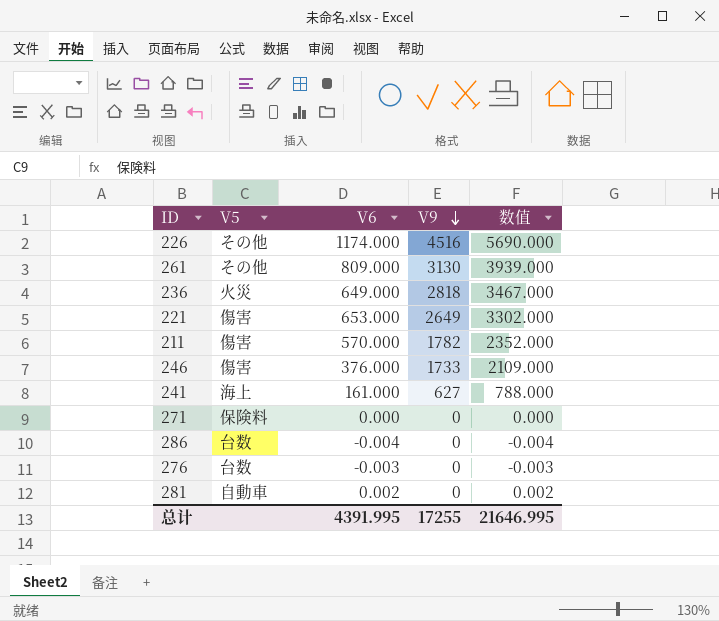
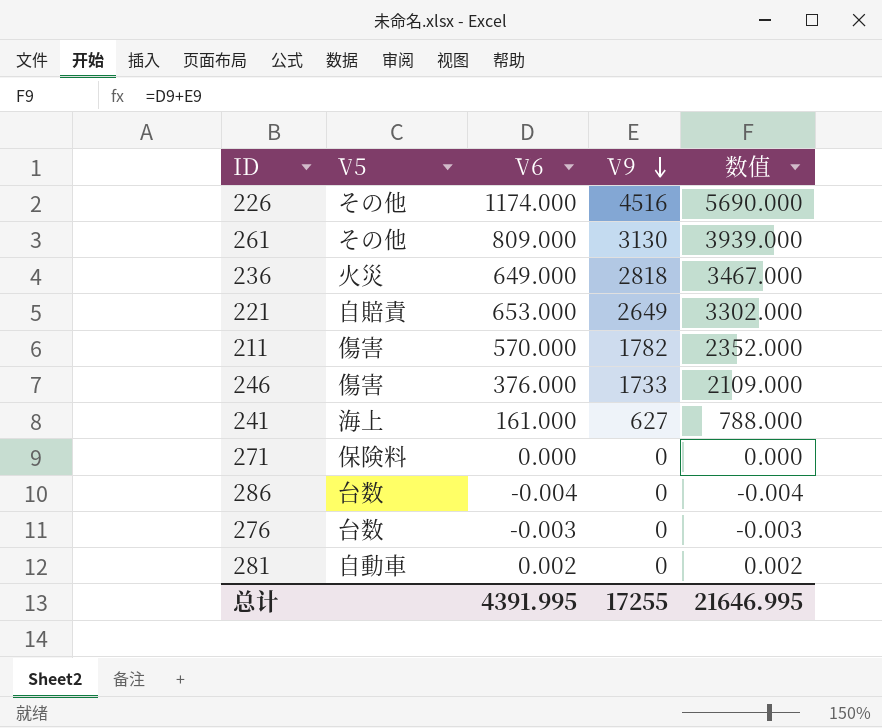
221 | V5: 傷害 -> 自賠責

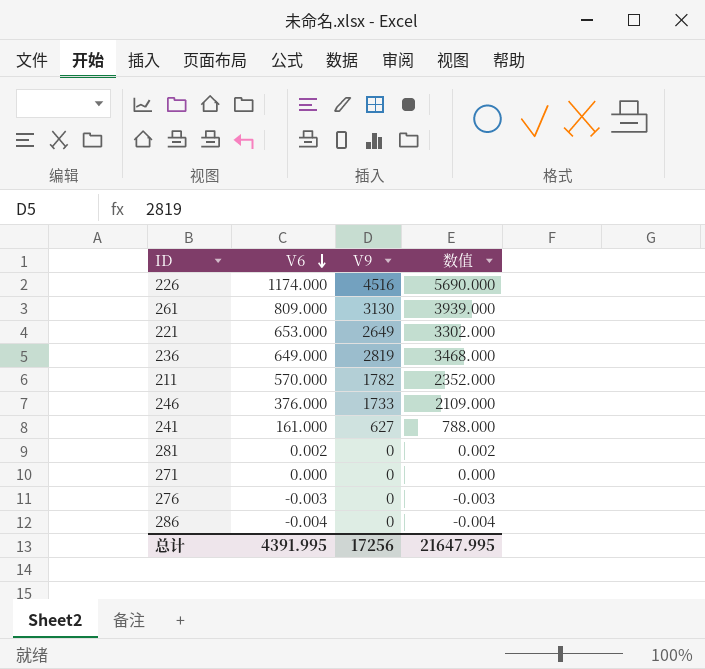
row order: V9 descending -> V6 descending
column V5 | position: 2 -> none
236 | V9: 2818 -> 2819
236 | 数值: 3467.000 -> 3468.000
总计 | V9: 17255 -> 17256
总计 | 数值: 21646.995 -> 21647.995

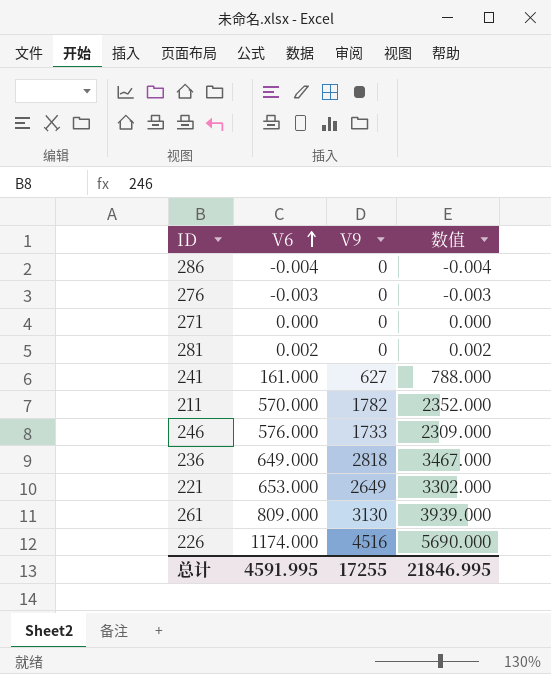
row order: V6 descending -> V6 ascending
246 | V6: 376.000 -> 576.000
246 | 数值: 2109.000 -> 2309.000
236 | V9: 2819 -> 2818
236 | 数值: 3468.000 -> 3467.000
总计 | V6: 4391.995 -> 4591.995
总计 | V9: 17256 -> 17255
总计 | 数值: 21647.995 -> 21846.995

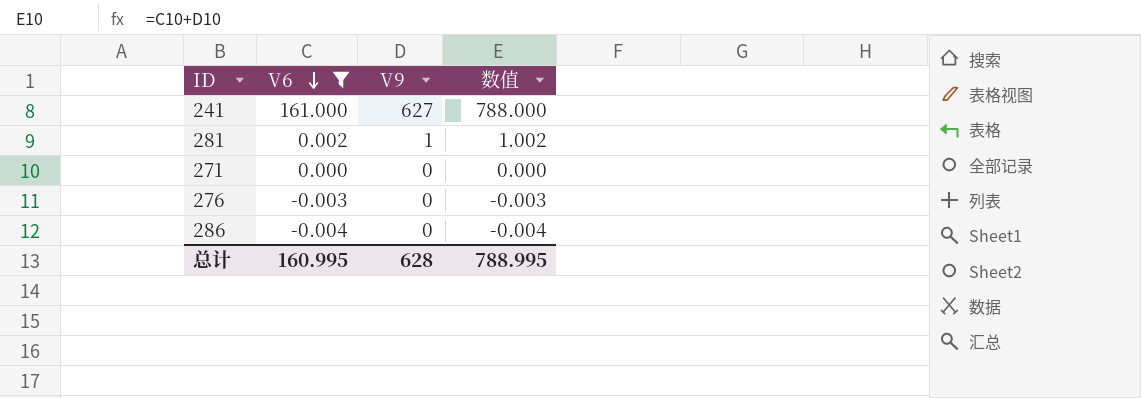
filter: none -> V6 <= 161.000
row order: V6 ascending -> V6 descending
281 | V9: 0 -> 1
281 | 数值: 0.002 -> 1.002
总计 | V6: 4591.995 -> 160.995
总计 | V9: 17255 -> 628
总计 | 数值: 21846.995 -> 788.995

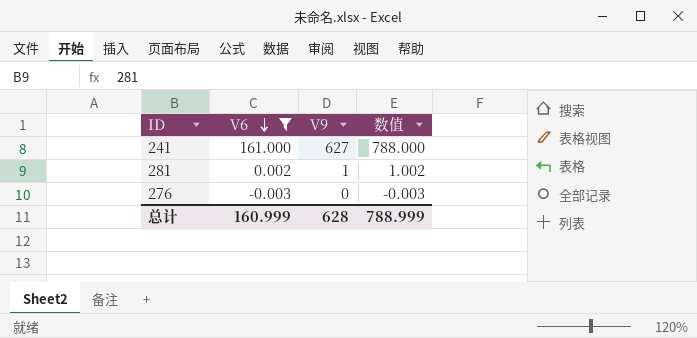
row 271: 0.000 | 0 | 0.000 -> none
row 286: -0.004 | 0 | -0.004 -> none
总计 | V6: 160.995 -> 160.999
总计 | 数值: 788.995 -> 788.999

